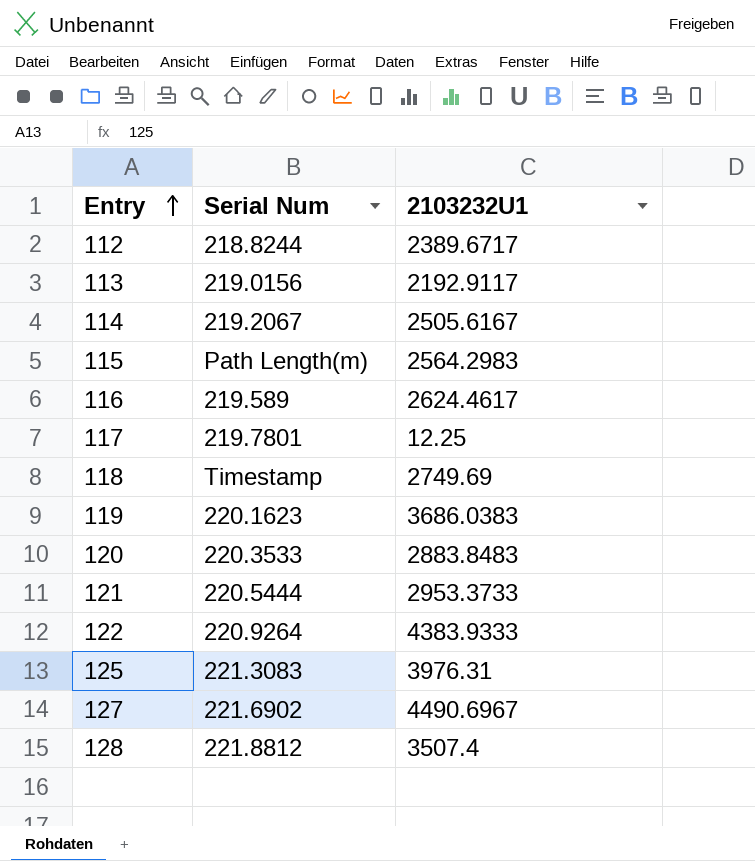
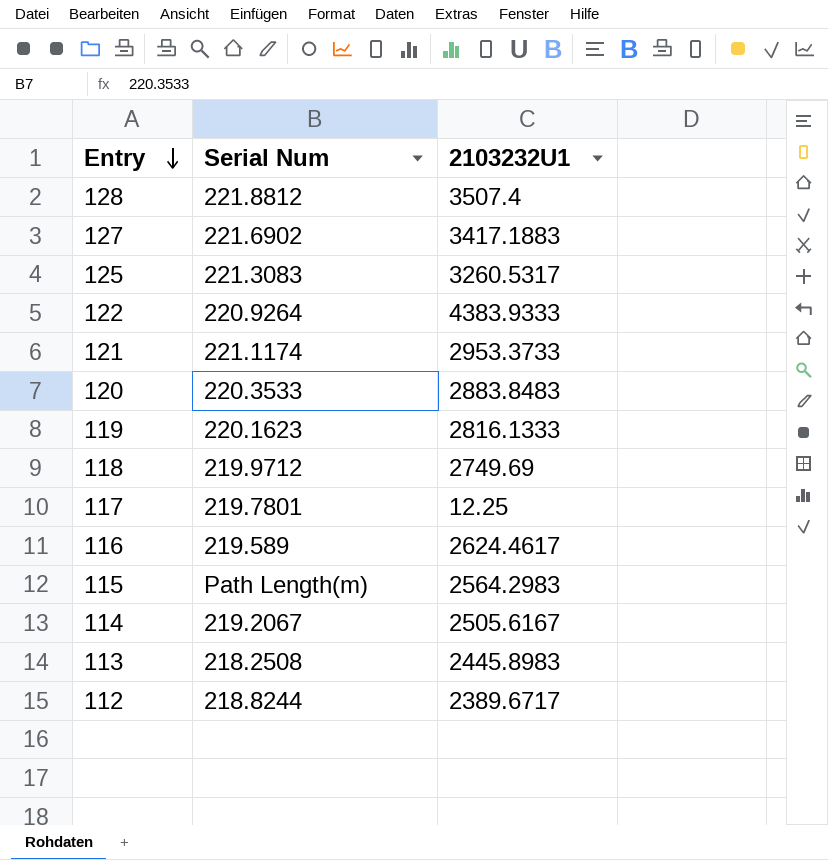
row order: Entry ascending -> Entry descending
127 | 2103232U1: 4490.6967 -> 3417.1883
125 | 2103232U1: 3976.31 -> 3260.5317
121 | Serial Num: 220.5444 -> 221.1174
119 | 2103232U1: 3686.0383 -> 2816.1333
118 | Serial Num: Timestamp -> 219.9712
113 | Serial Num: 219.0156 -> 218.2508
113 | 2103232U1: 2192.9117 -> 2445.8983

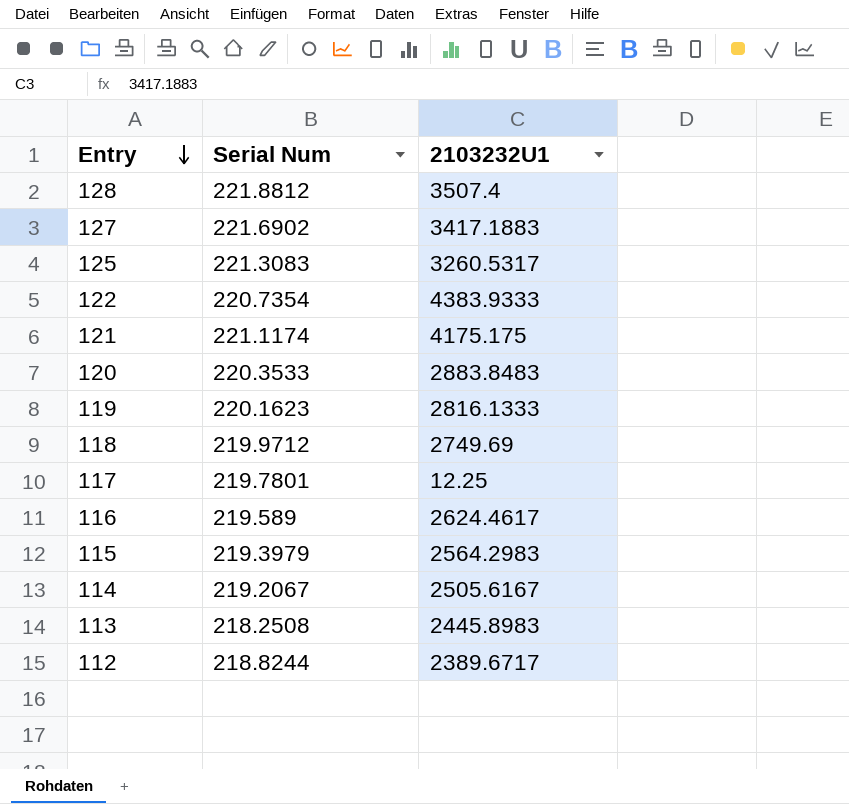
122 | Serial Num: 220.9264 -> 220.7354
121 | 2103232U1: 2953.3733 -> 4175.175
115 | Serial Num: Path Length(m) -> 219.3979

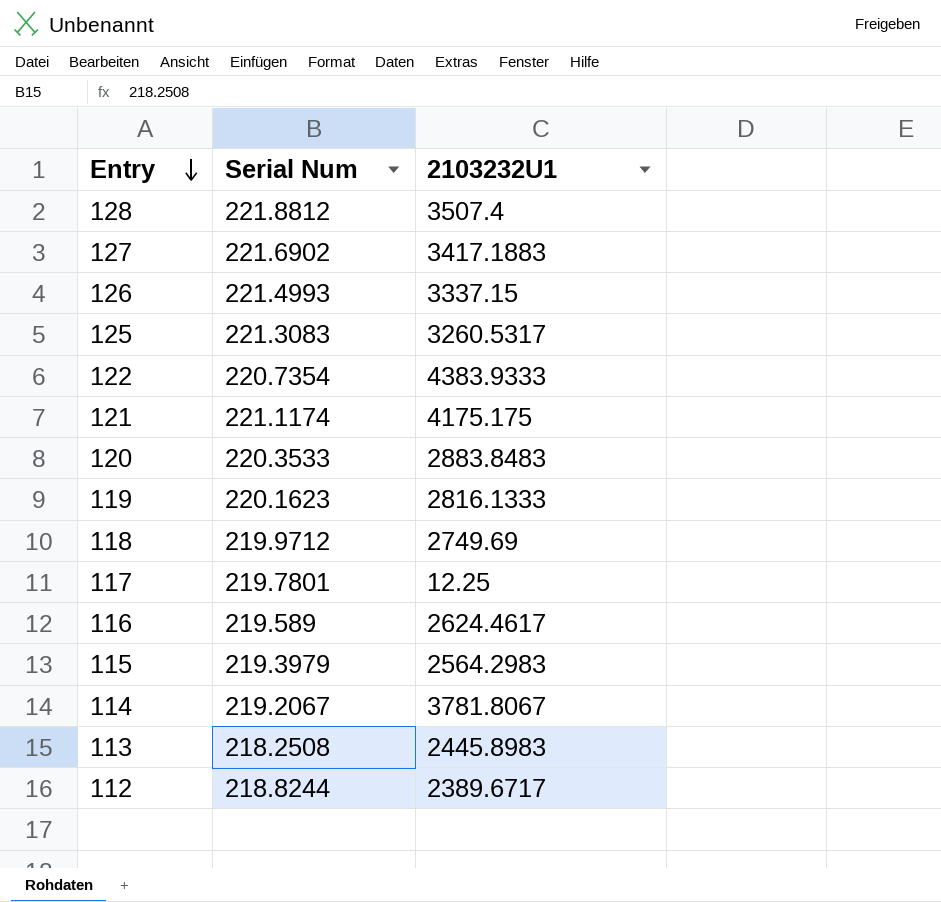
row 126: none -> 221.4993 | 3337.15
114 | 2103232U1: 2505.6167 -> 3781.8067

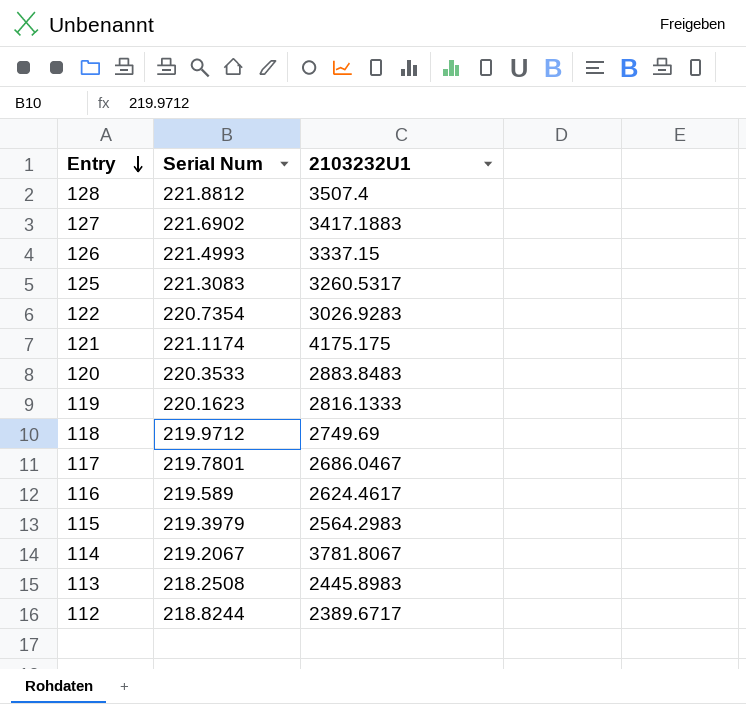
122 | 2103232U1: 4383.9333 -> 3026.9283
117 | 2103232U1: 12.25 -> 2686.0467

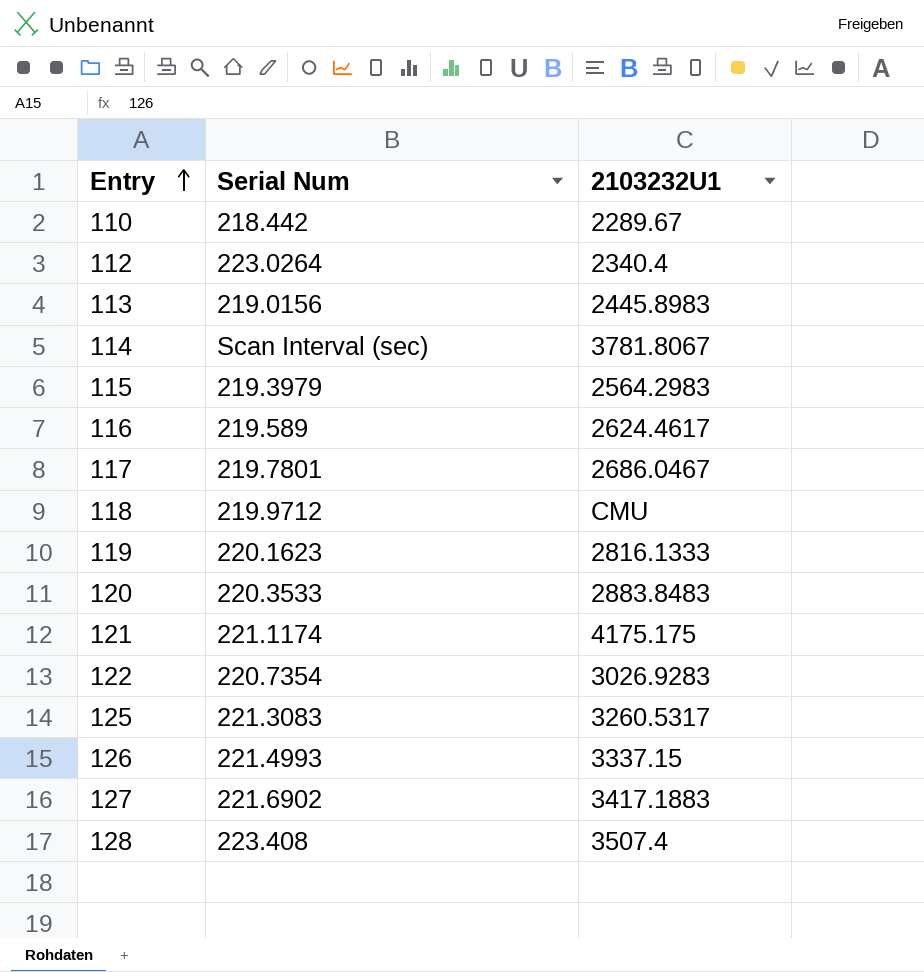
row order: Entry descending -> Entry ascending
row 110: none -> 218.442 | 2289.67
112 | Serial Num: 218.8244 -> 223.0264
112 | 2103232U1: 2389.6717 -> 2340.4
113 | Serial Num: 218.2508 -> 219.0156
114 | Serial Num: 219.2067 -> Scan Interval (sec)
118 | 2103232U1: 2749.69 -> CMU
128 | Serial Num: 221.8812 -> 223.408

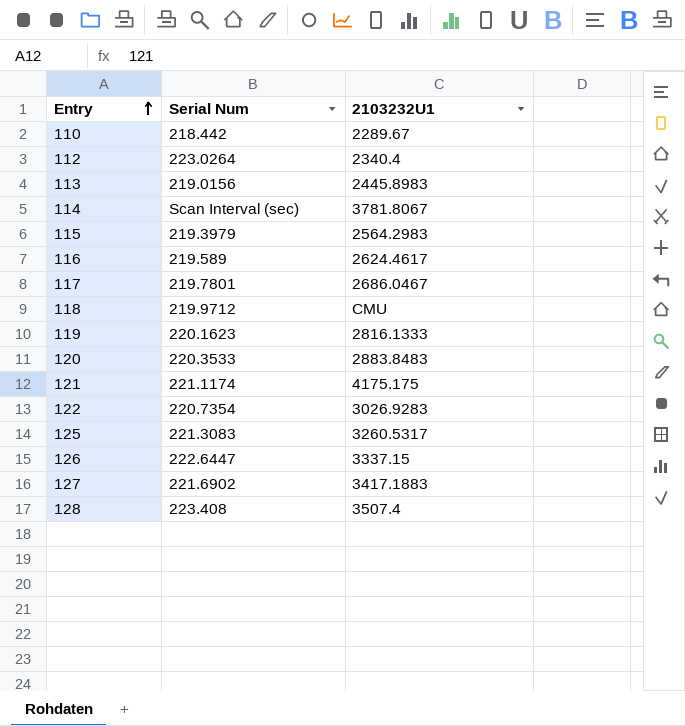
126 | Serial Num: 221.4993 -> 222.6447

